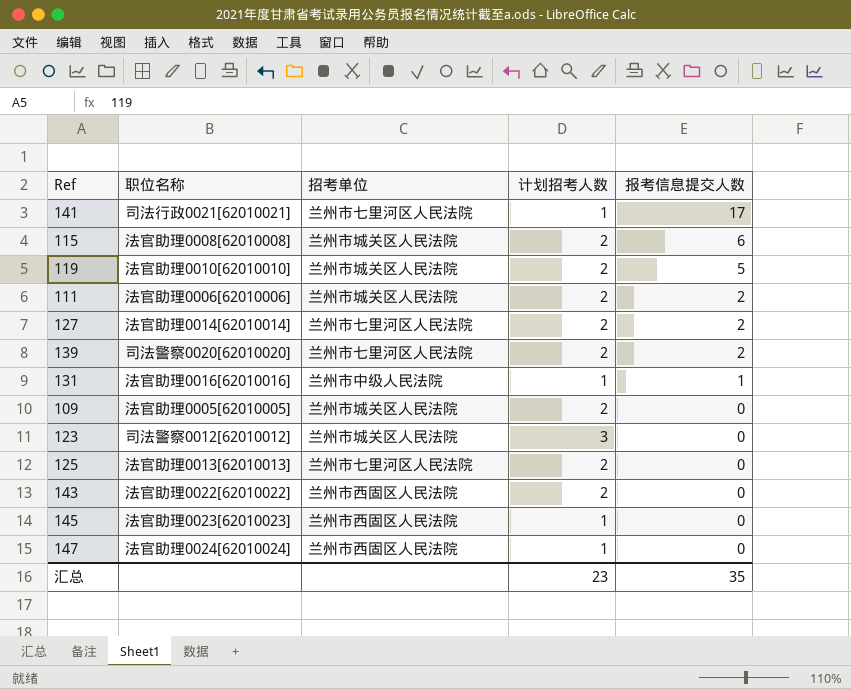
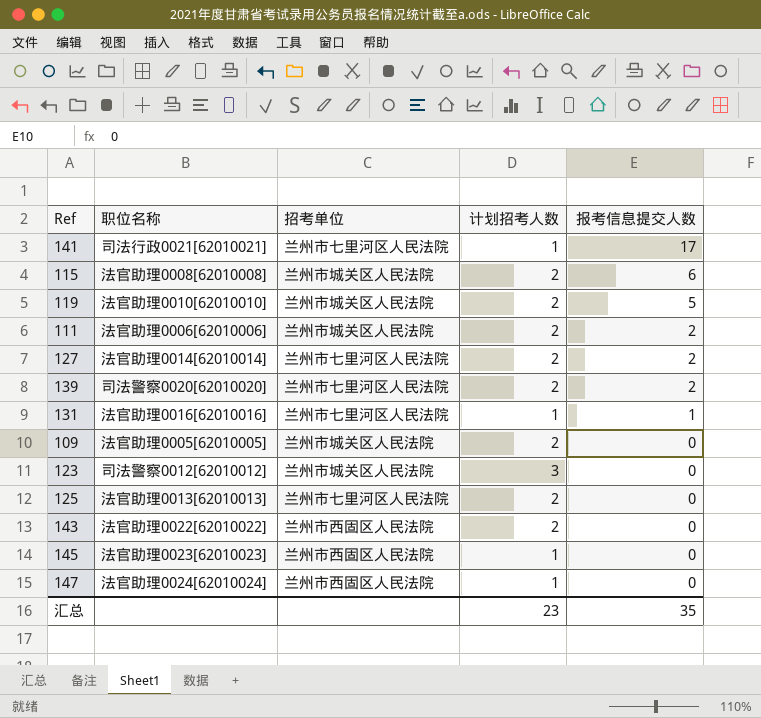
131 | 招考单位: 兰州市中级人民法院 -> 兰州市七里河区人民法院

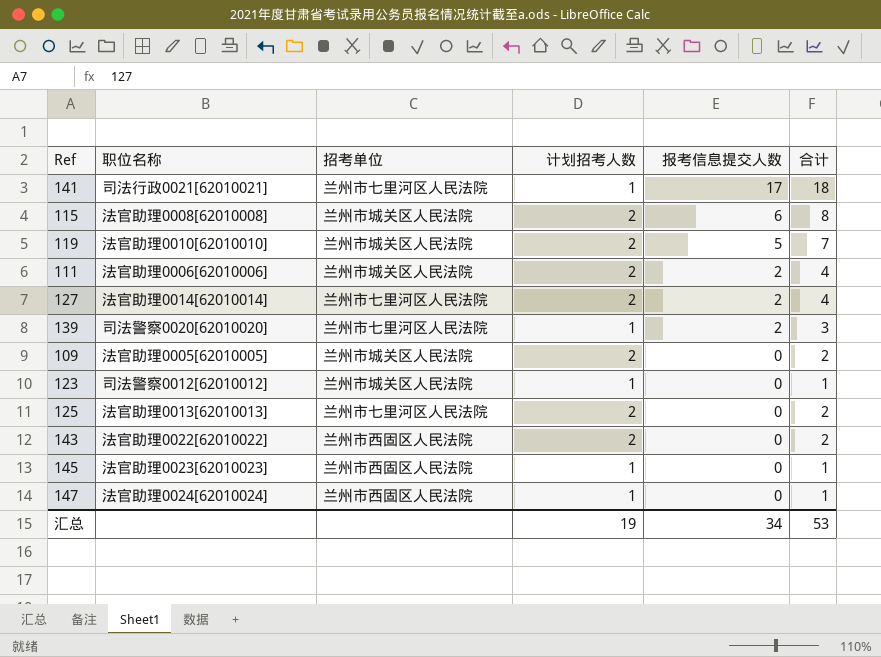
column 合计 | formula: none -> [计划招考人数] + [报考信息提交人数]
row 131: 法官助理0016[62010016] | 兰州市七里河区人民法院 | 1 | 1 -> none
139 | 计划招考人数: 2 -> 1
123 | 计划招考人数: 3 -> 1
汇总 | 计划招考人数: 23 -> 19
汇总 | 报考信息提交人数: 35 -> 34

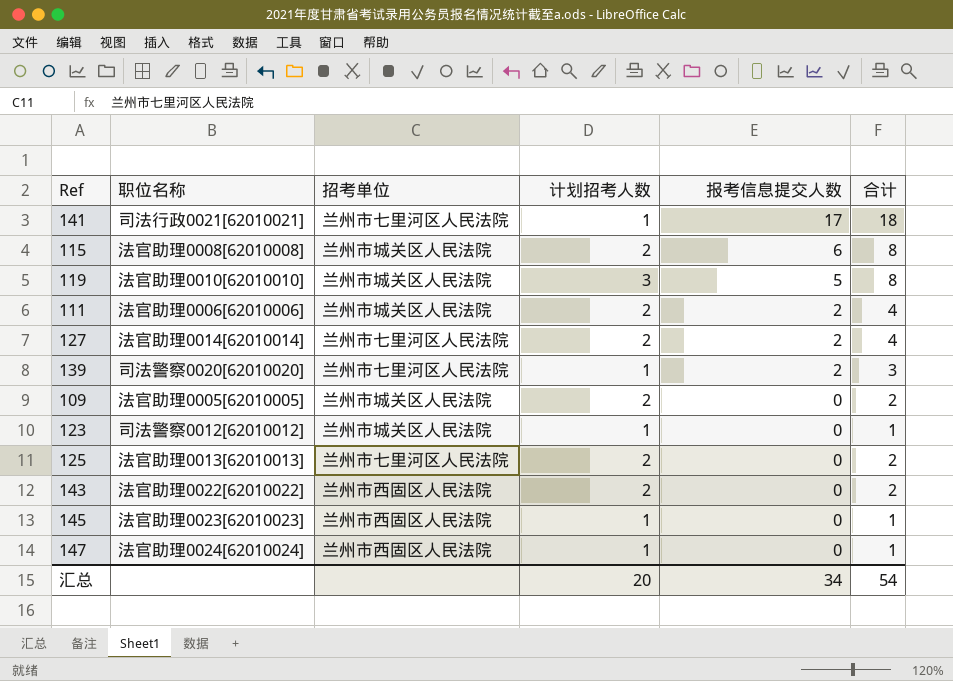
119 | 计划招考人数: 2 -> 3
119 | 合计: 7 -> 8
汇总 | 计划招考人数: 19 -> 20
汇总 | 合计: 53 -> 54

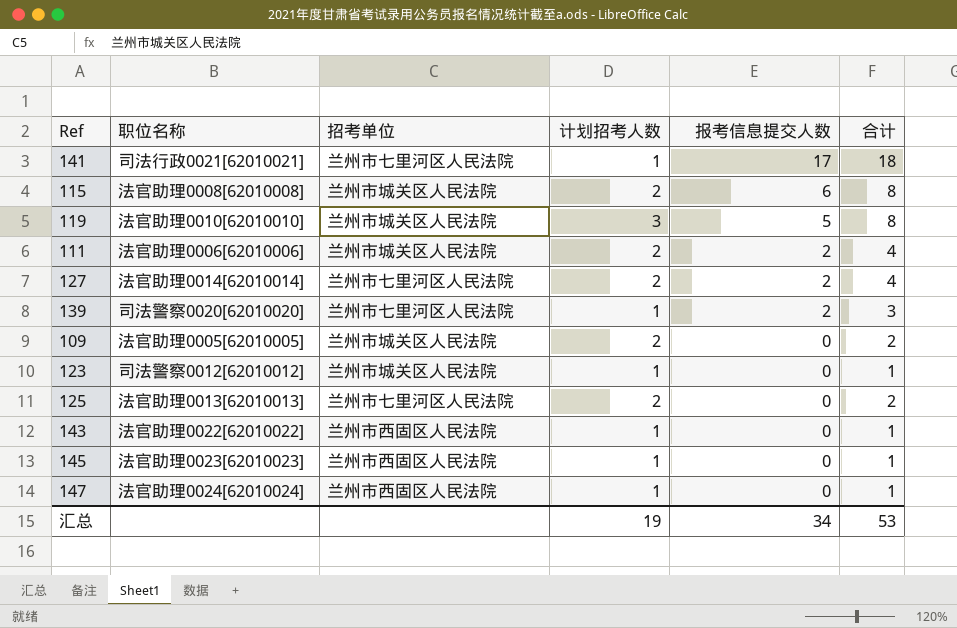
143 | 计划招考人数: 2 -> 1
143 | 合计: 2 -> 1
汇总 | 计划招考人数: 20 -> 19
汇总 | 合计: 54 -> 53

